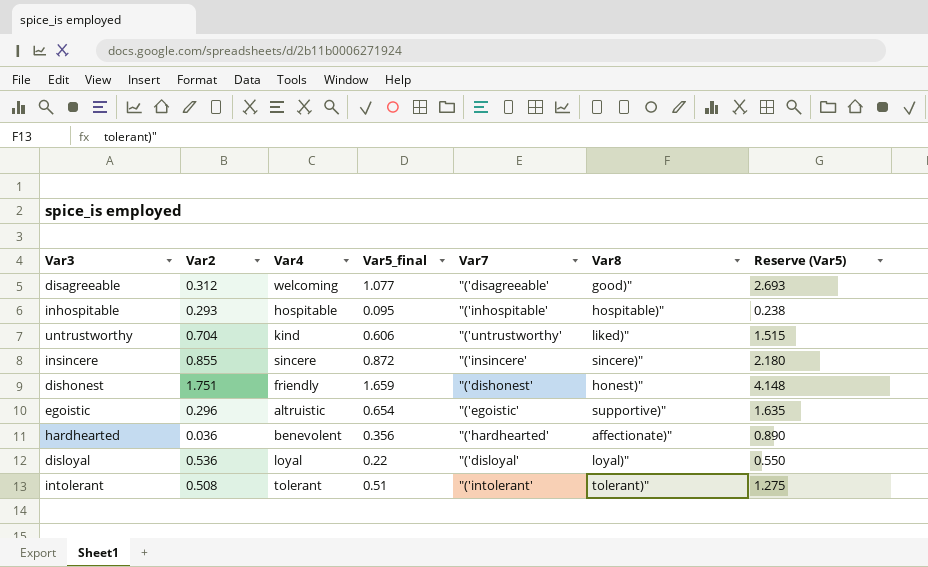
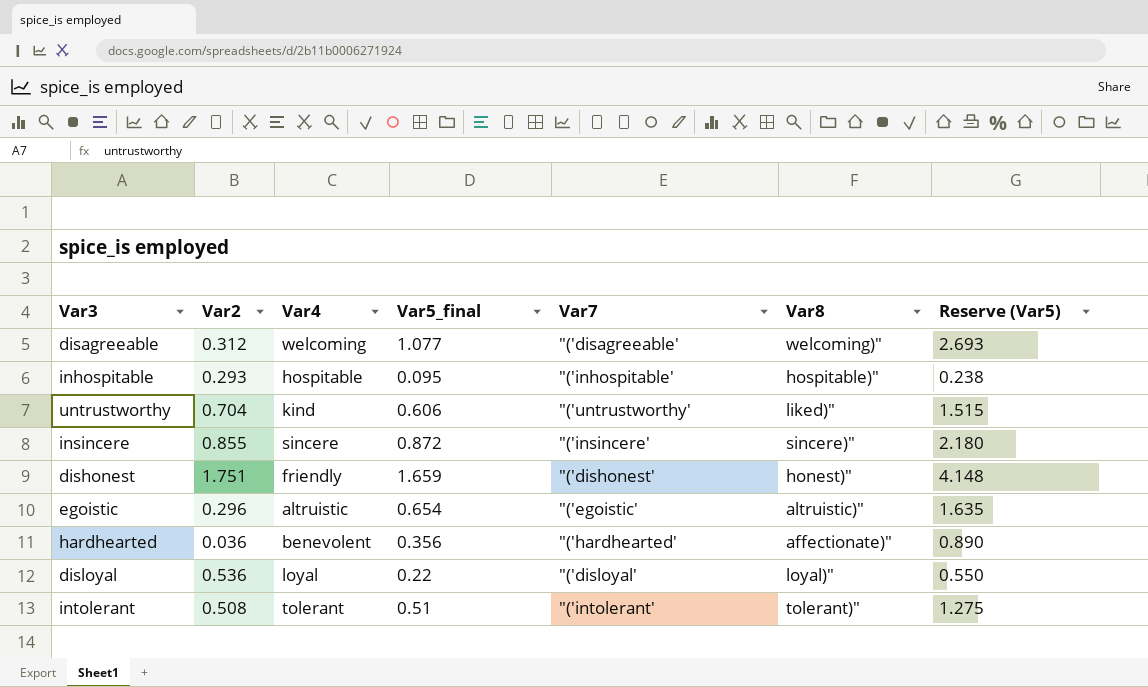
disagreeable | Var8: good)" -> welcoming)"
egoistic | Var8: supportive)" -> altruistic)"

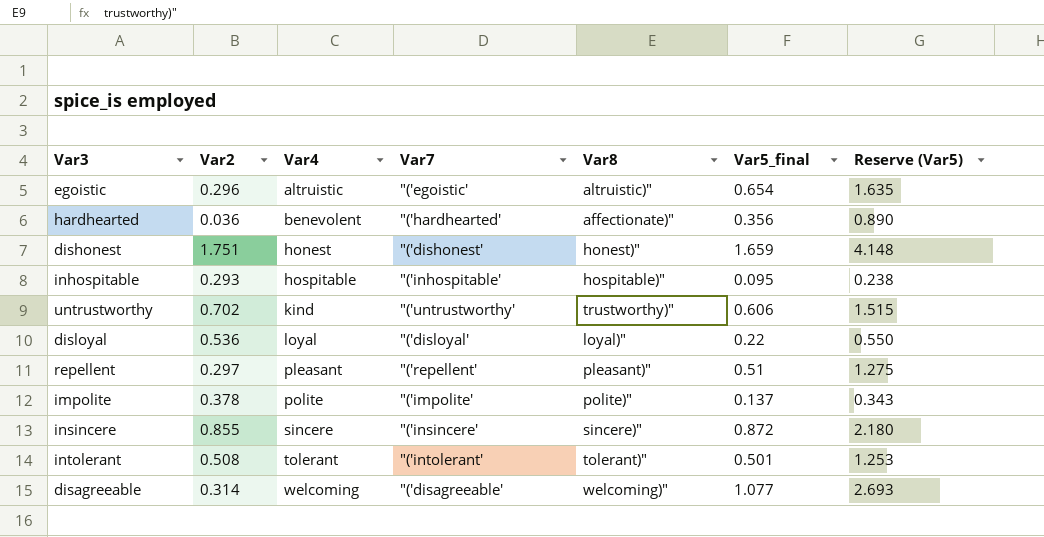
row order: none -> Var4 ascending
column Var5_final | position: 4 -> 6
dishonest | Var4: friendly -> honest
untrustworthy | Var2: 0.704 -> 0.702
untrustworthy | Var8: liked)" -> trustworthy)"
row repellent: none -> 0.297 | pleasant | "('repellent' | pleasant)" | 0.51 | 1.275
row impolite: none -> 0.378 | polite | "('impolite' | polite)" | 0.137 | 0.343
intolerant | Var5_final: 0.51 -> 0.501
intolerant | Reserve (Var5): 1.275 -> 1.253
disagreeable | Var2: 0.312 -> 0.314

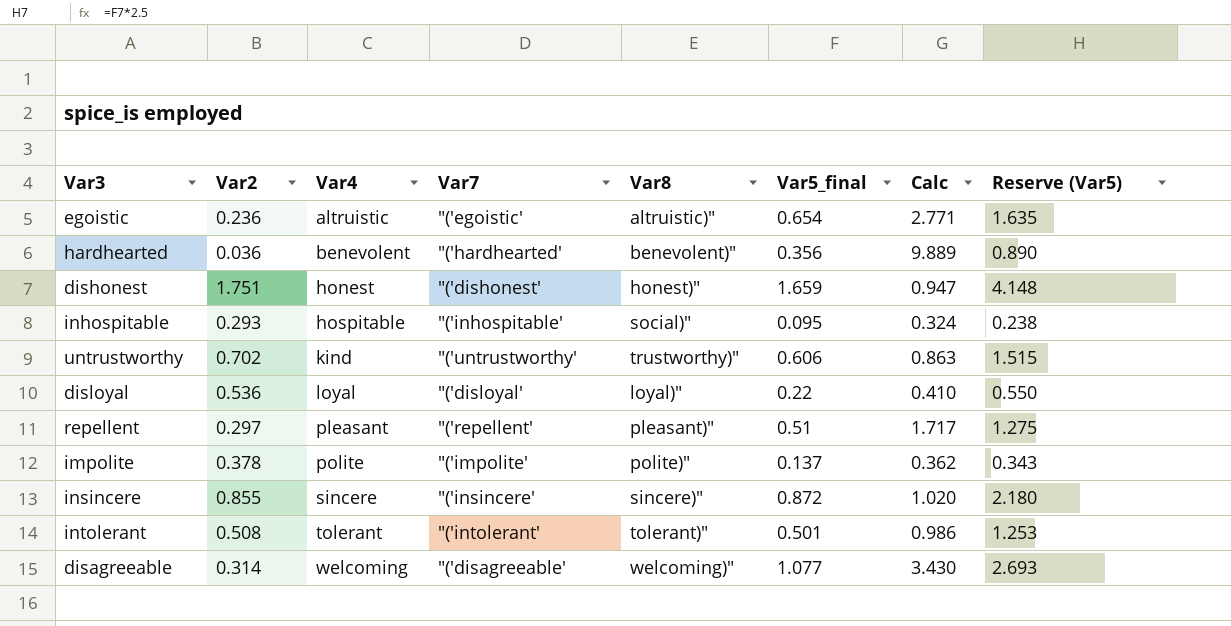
column Calc | formula: none -> [Var5_final] / [Var2]
egoistic | Var2: 0.296 -> 0.236
hardhearted | Var8: affectionate)" -> benevolent)"
inhospitable | Var8: hospitable)" -> social)"

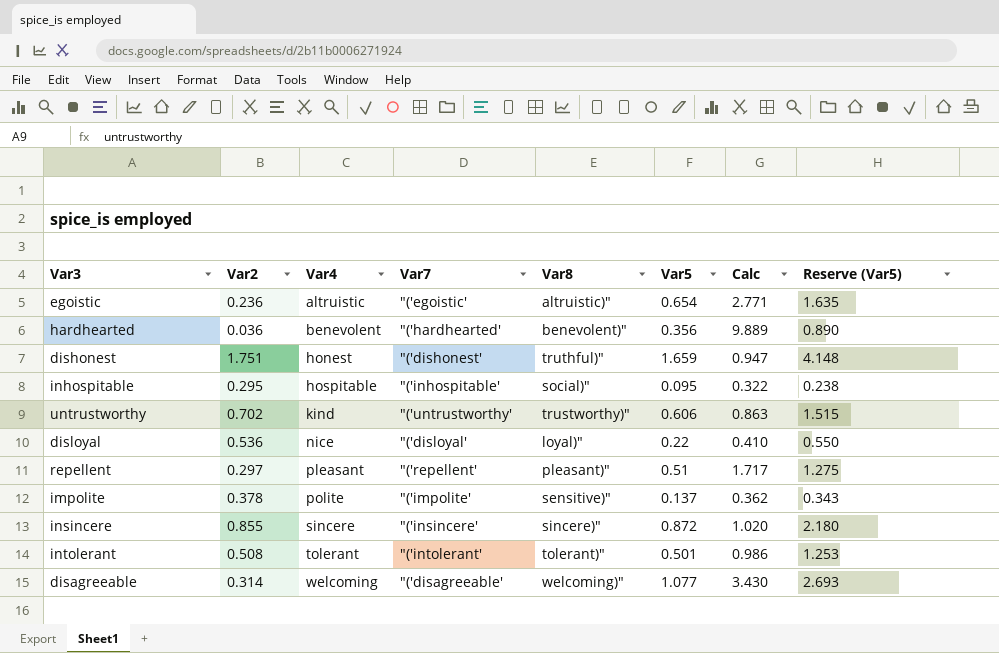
column name: Var5_final -> Var5
dishonest | Var8: honest)" -> truthful)"
inhospitable | Var2: 0.293 -> 0.295
inhospitable | Calc: 0.324 -> 0.322
disloyal | Var4: loyal -> nice
impolite | Var8: polite)" -> sensitive)"

